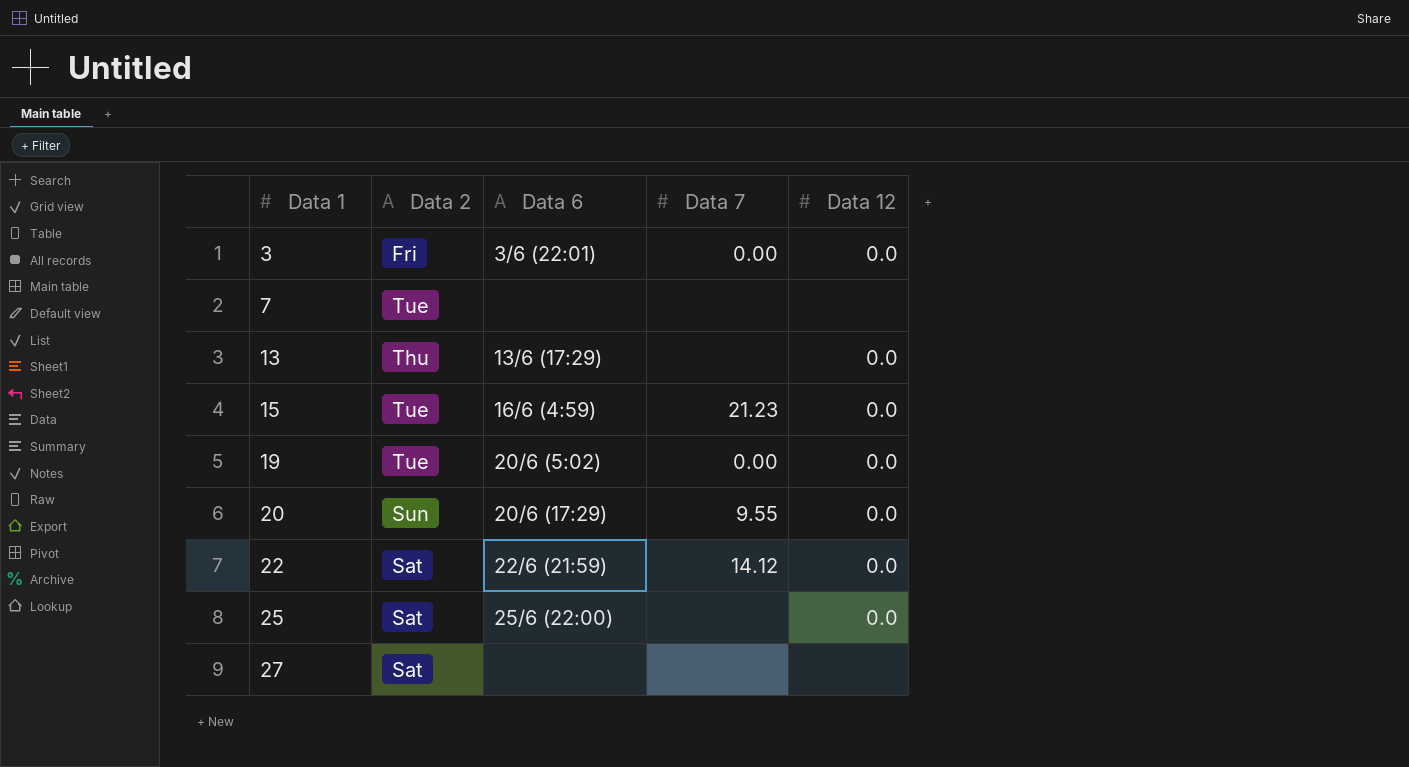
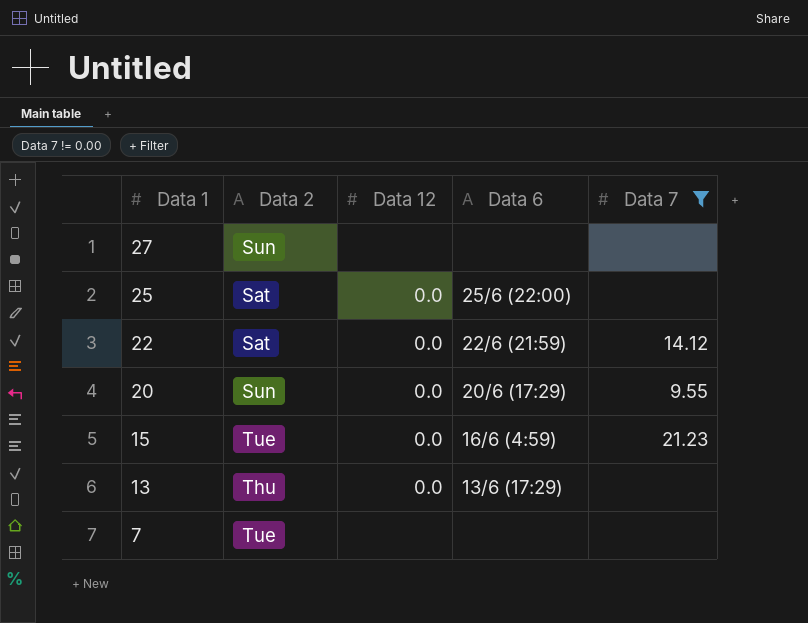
filter: none -> Data 7 != 0.00
row order: Data 1 ascending -> Data 1 descending
column Data 12 | position: 5 -> 3
27 | Data 2: Sat -> Sun

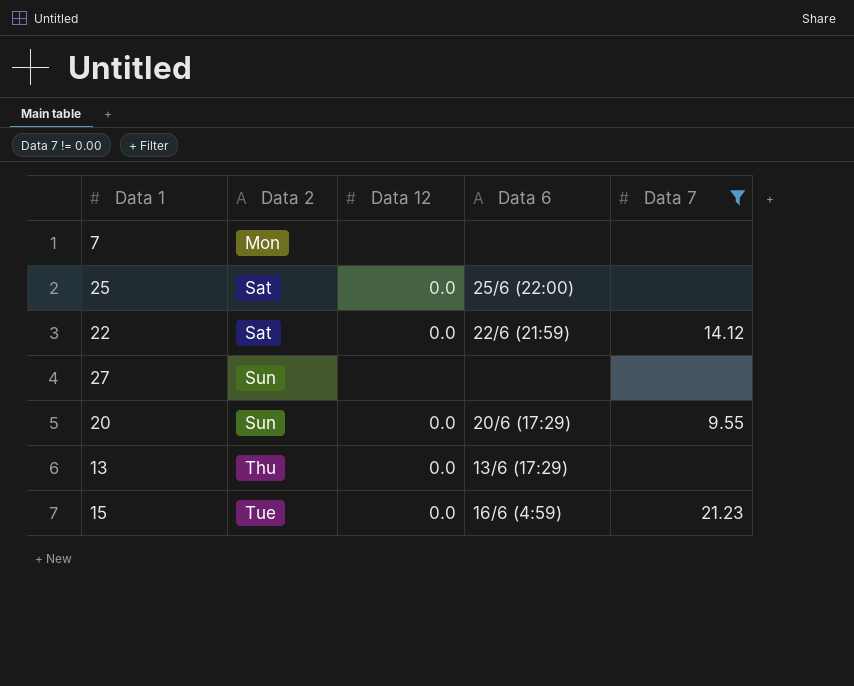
row order: Data 1 descending -> Data 2 ascending
7 | Data 2: Tue -> Mon

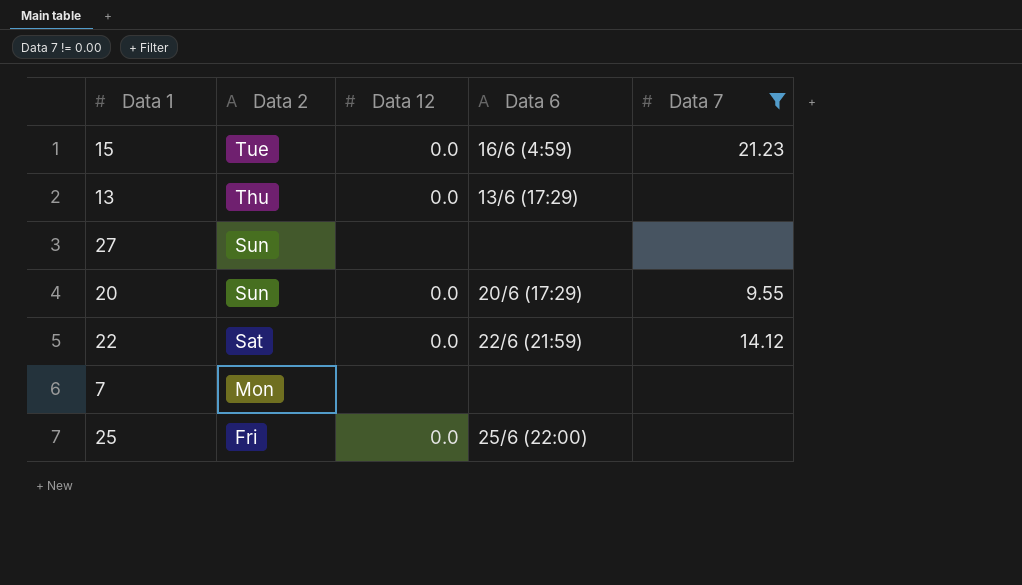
row order: Data 2 ascending -> Data 2 descending
25 | Data 2: Sat -> Fri

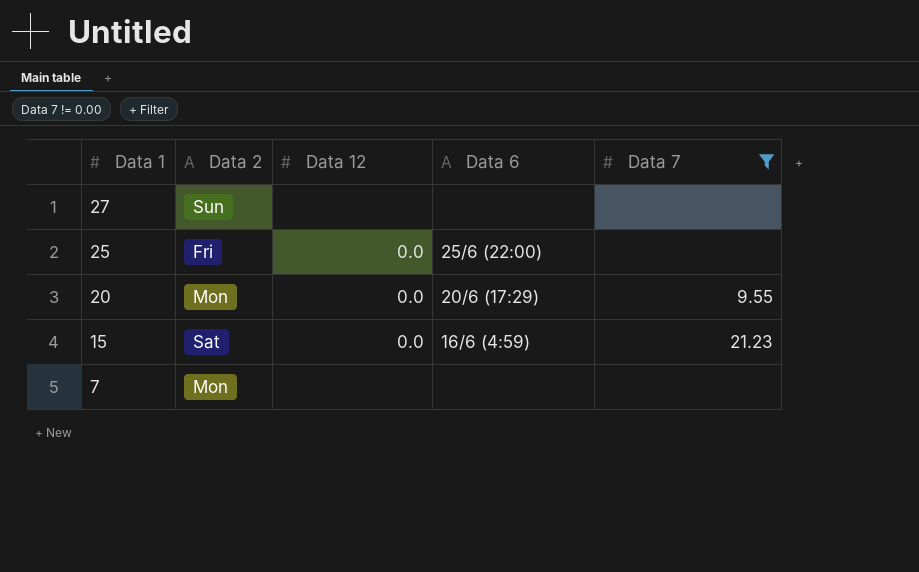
row order: Data 2 descending -> Data 1 descending
row 13: Thu | 0.0 | 13/6 (17:29) | none -> none
row 22: Sat | 0.0 | 22/6 (21:59) | 14.12 -> none
20 | Data 2: Sun -> Mon
15 | Data 2: Tue -> Sat

